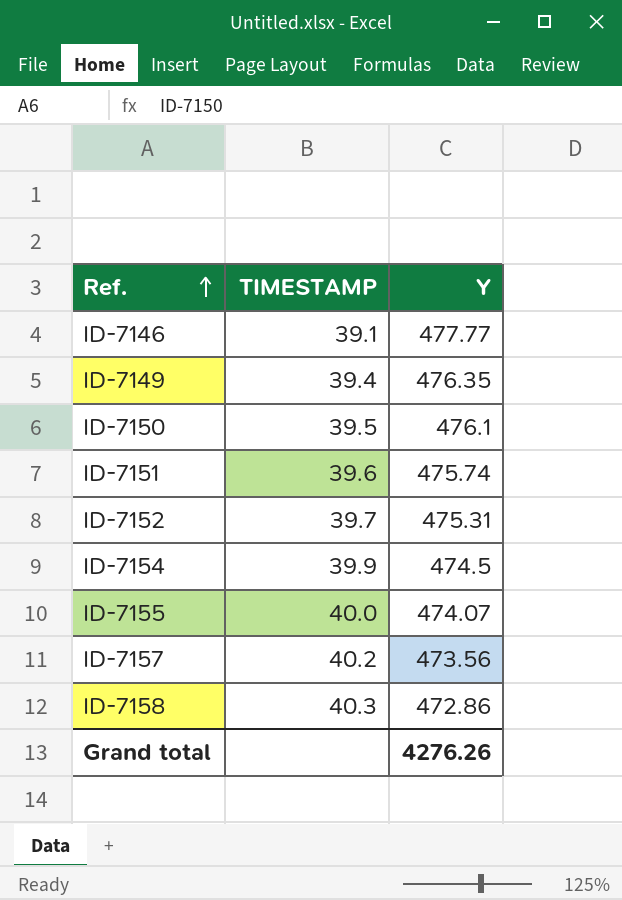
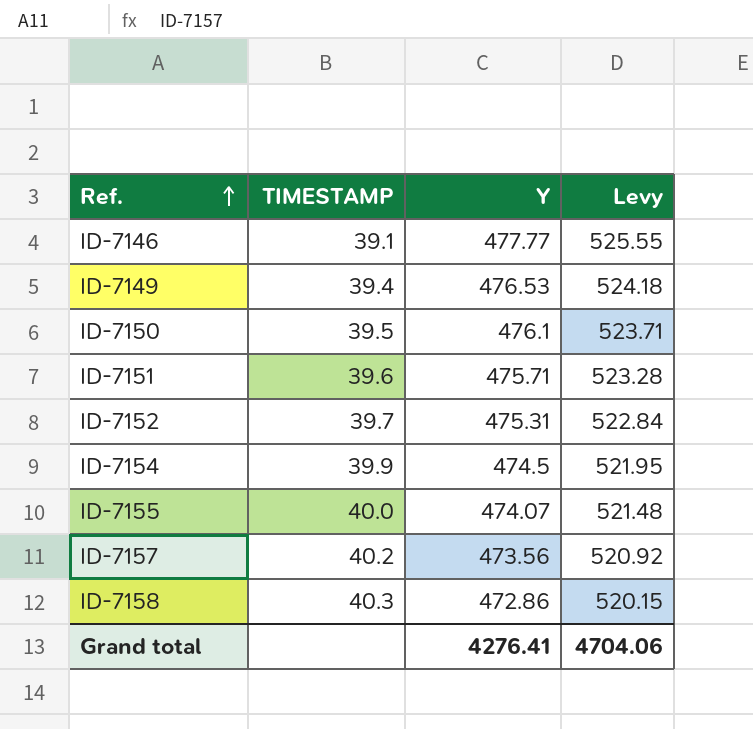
column Levy | formula: none -> [Y] * 1.1
ID-7149 | Y: 476.35 -> 476.53
ID-7151 | Y: 475.74 -> 475.71
Grand total | Y: 4276.26 -> 4276.41

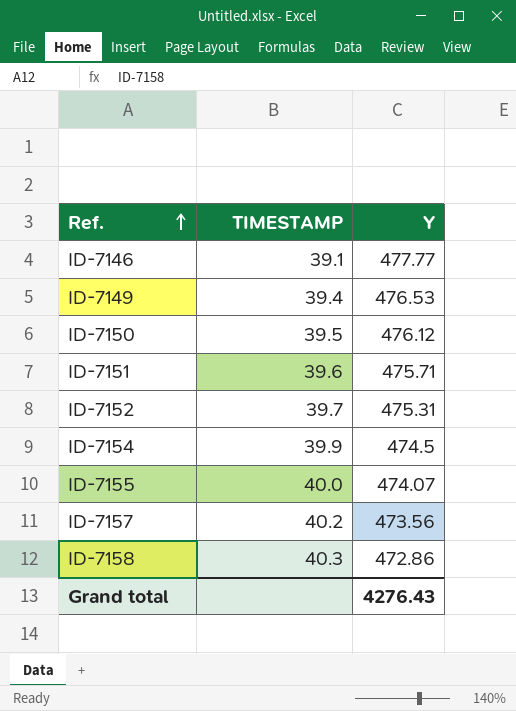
column Levy | formula: [Y] * 1.1 -> none
ID-7150 | Y: 476.1 -> 476.12
Grand total | Y: 4276.41 -> 4276.43

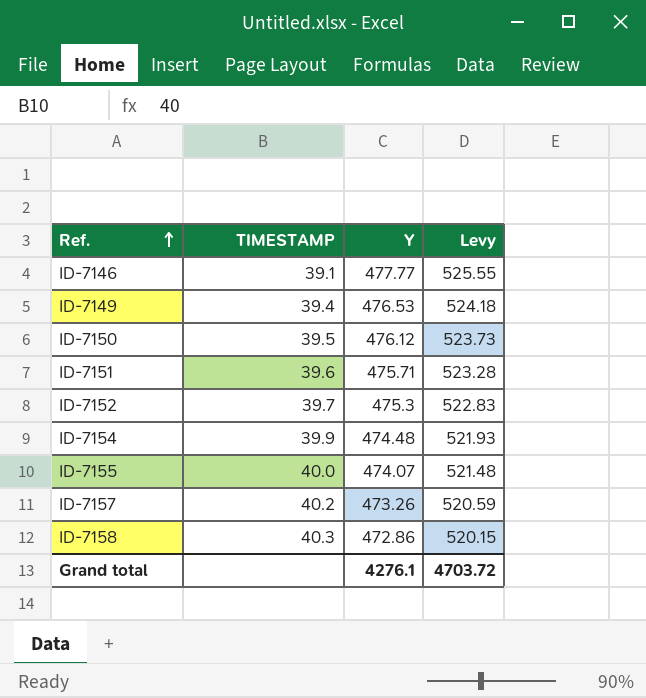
column Levy | formula: none -> [Y] * 1.1
ID-7152 | Y: 475.31 -> 475.3
ID-7154 | Y: 474.5 -> 474.48
ID-7157 | Y: 473.56 -> 473.26
Grand total | Y: 4276.43 -> 4276.1

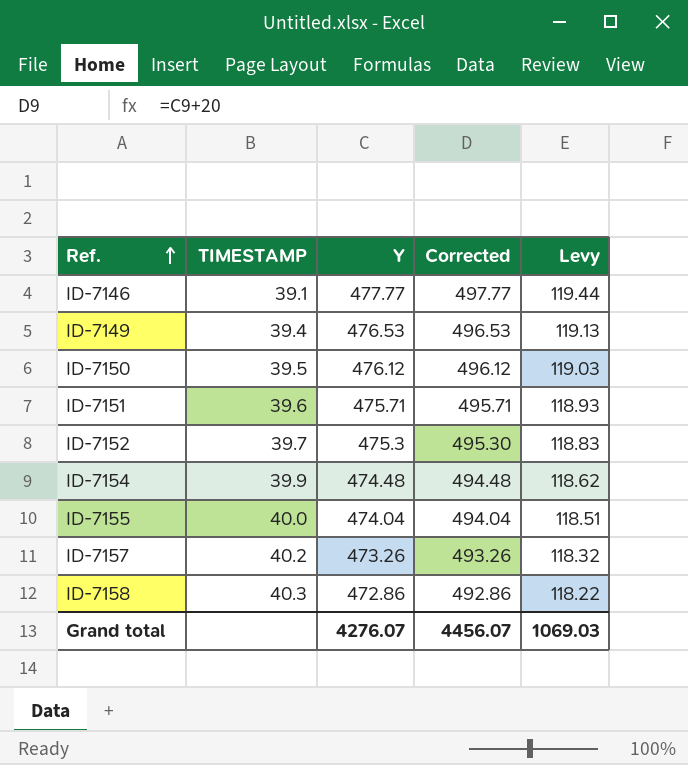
column Corrected | formula: none -> [Y] + 20
column Levy | formula: [Y] * 1.1 -> [Y] * 0.25
ID-7155 | Y: 474.07 -> 474.04
Grand total | Y: 4276.1 -> 4276.07
Grand total | Levy: 4703.72 -> 1069.03

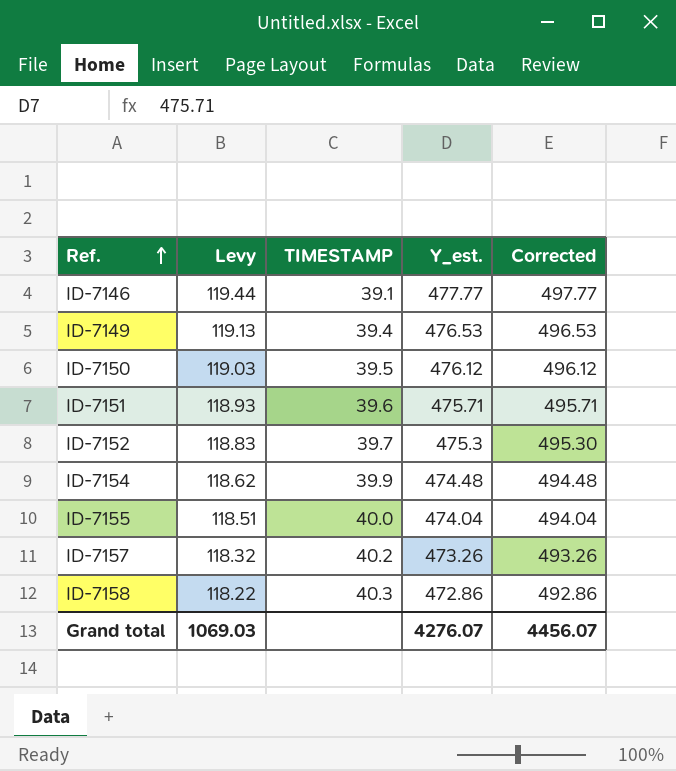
column Levy | position: 5 -> 2
column name: Y -> Y_est.

